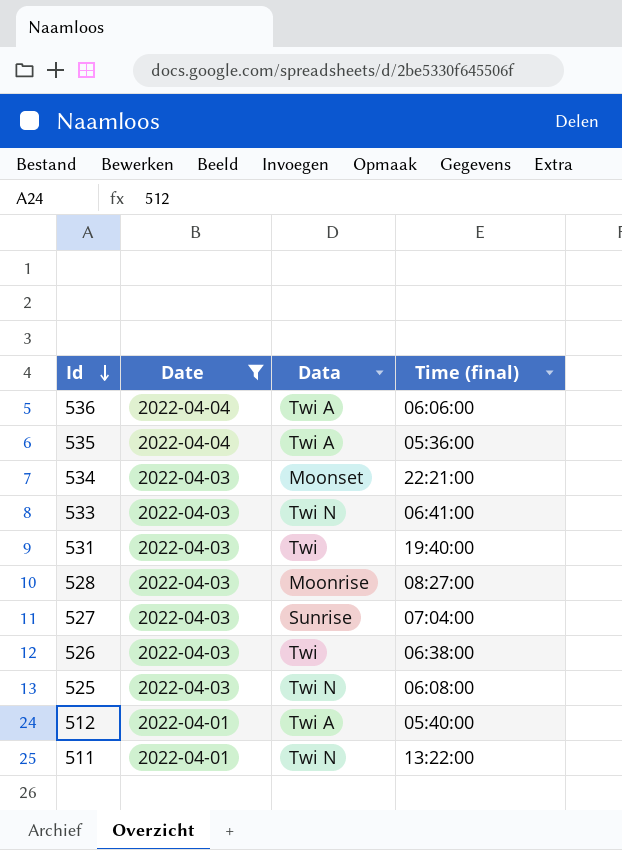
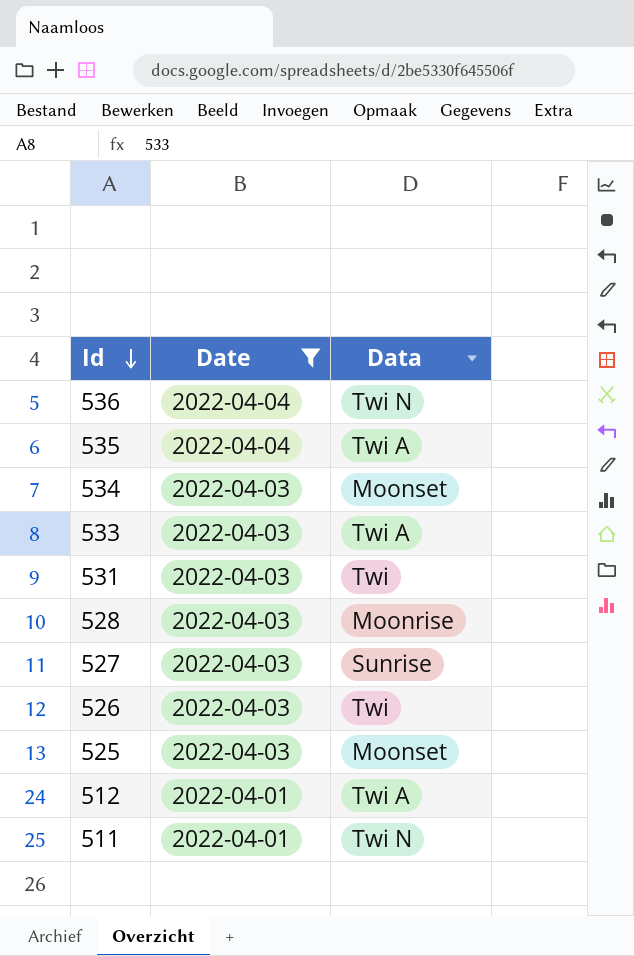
column Time (final) | position: 4 -> none
536 | Data: Twi A -> Twi N
533 | Data: Twi N -> Twi A
525 | Data: Twi N -> Moonset

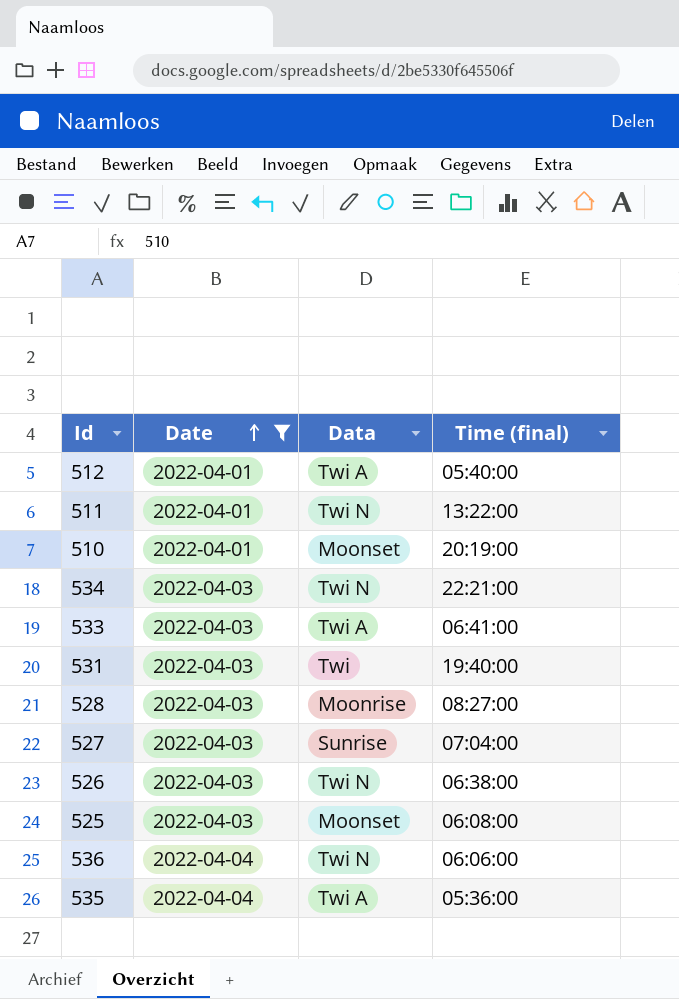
row order: Id descending -> Date ascending
column Time (final) | position: none -> 4
row 510: none -> 2022-04-01 | Moonset | 20:19:00
534 | Data: Moonset -> Twi N
526 | Data: Twi -> Twi N

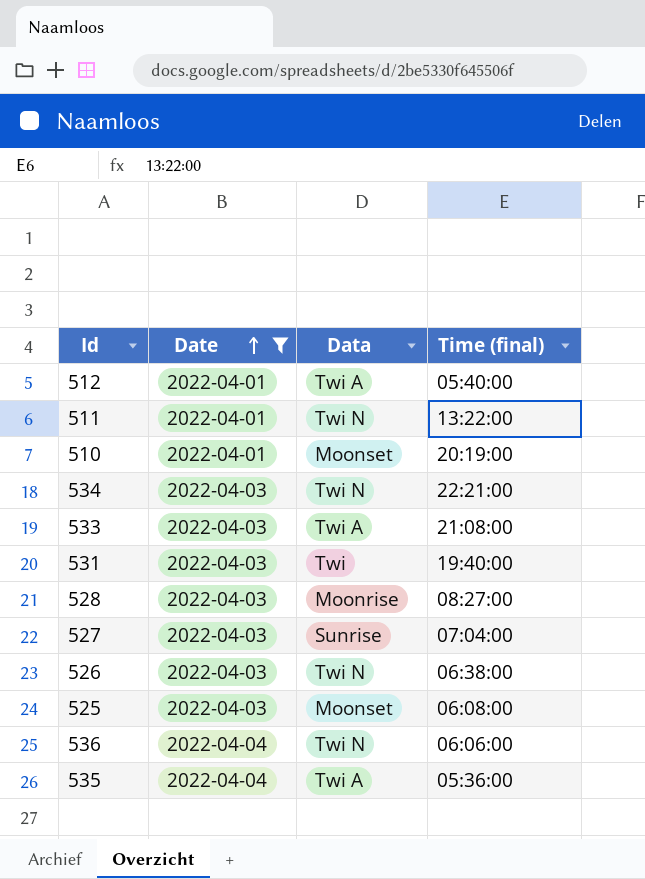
533 | Time (final): 06:41:00 -> 21:08:00

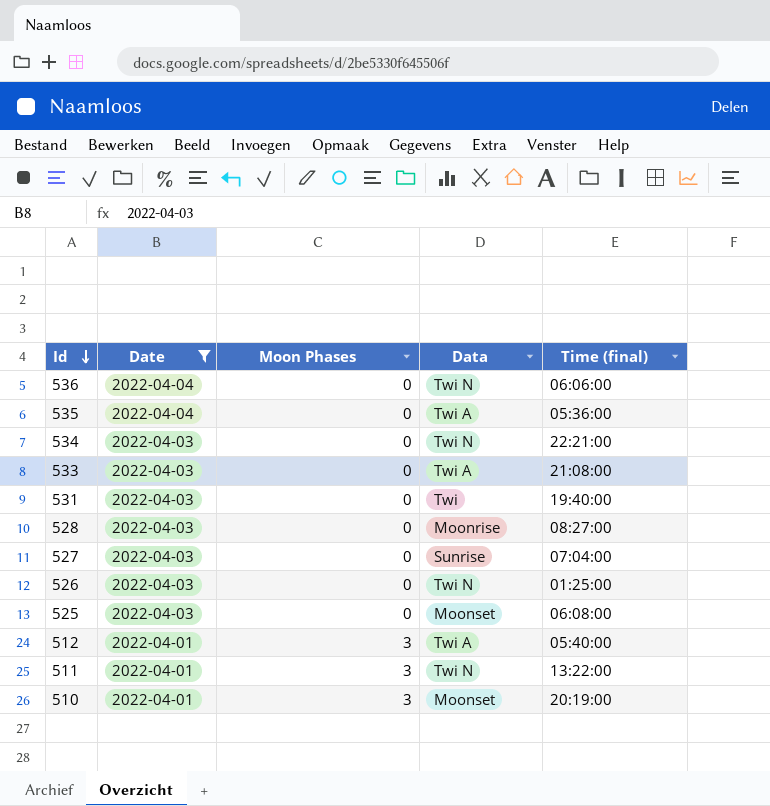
row order: Date ascending -> Id descending
column Moon Phases | position: none -> 3
526 | Time (final): 06:38:00 -> 01:25:00

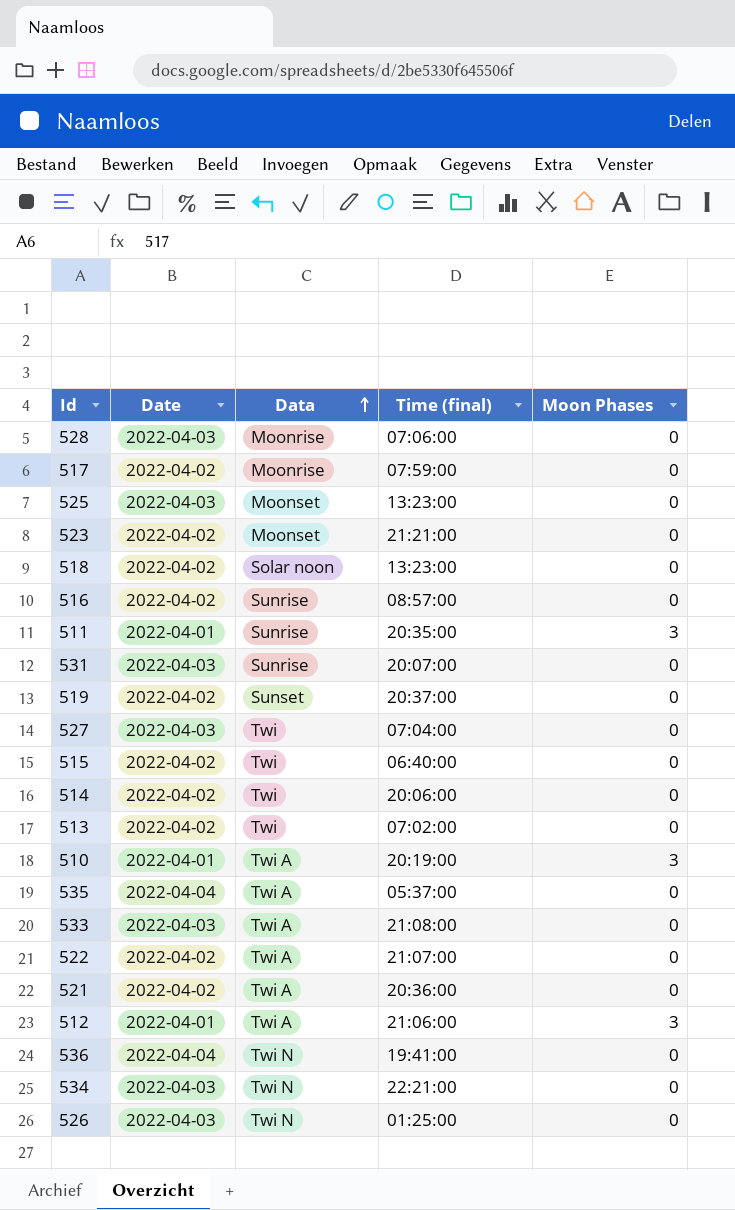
filter: Date != 2022-04-02 -> none
row order: Id descending -> Data ascending
column Moon Phases | position: 3 -> 5
528 | Time (final): 08:27:00 -> 07:06:00
525 | Time (final): 06:08:00 -> 13:23:00
511 | Data: Twi N -> Sunrise
511 | Time (final): 13:22:00 -> 20:35:00
531 | Data: Twi -> Sunrise
531 | Time (final): 19:40:00 -> 20:07:00
527 | Data: Sunrise -> Twi
510 | Data: Moonset -> Twi A
535 | Time (final): 05:36:00 -> 05:37:00
512 | Time (final): 05:40:00 -> 21:06:00
536 | Time (final): 06:06:00 -> 19:41:00

